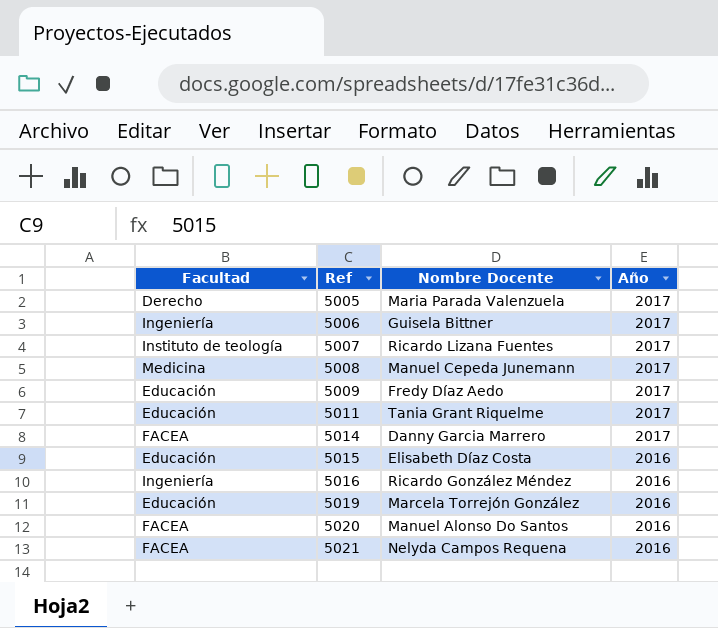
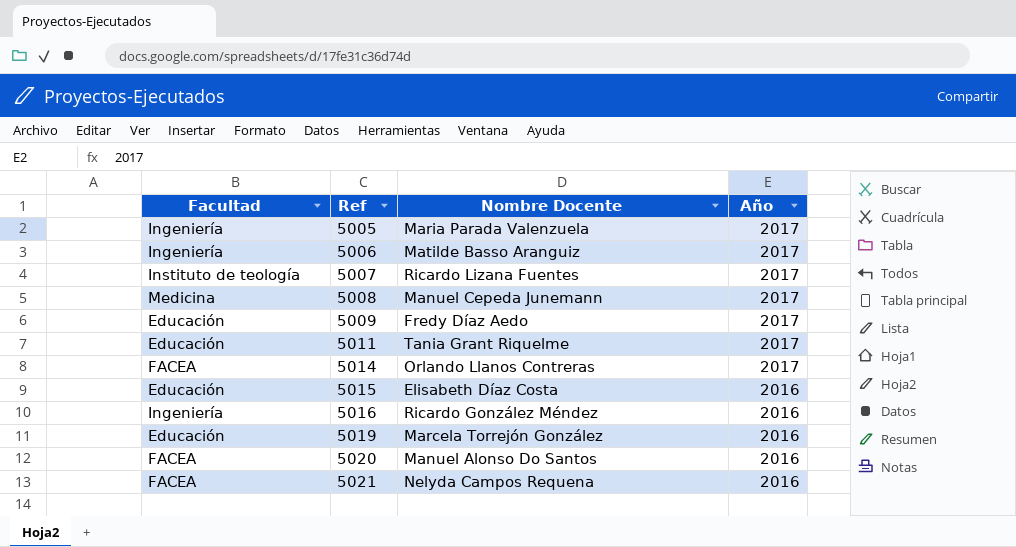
5005 | Facultad: Derecho -> Ingeniería
5006 | Nombre Docente: Guisela Bittner -> Matilde Basso Aranguiz
5014 | Nombre Docente: Danny Garcia Marrero -> Orlando Llanos Contreras

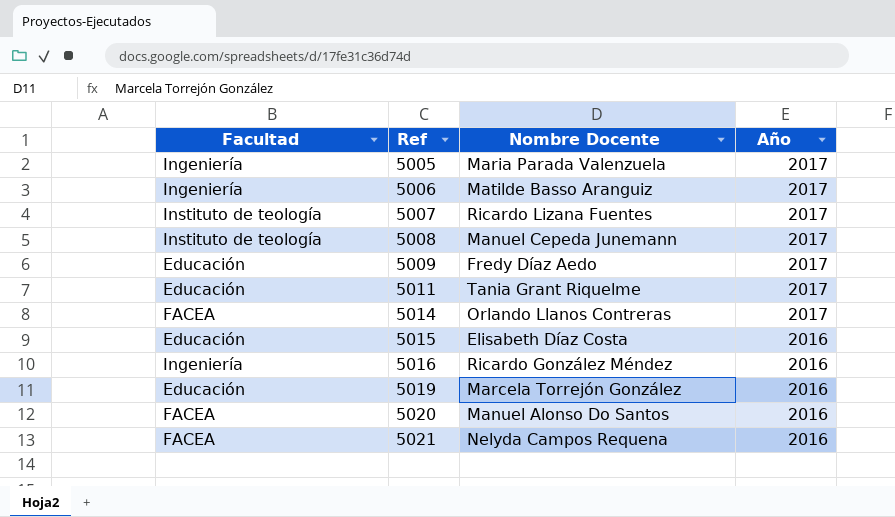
5008 | Facultad: Medicina -> Instituto de teología

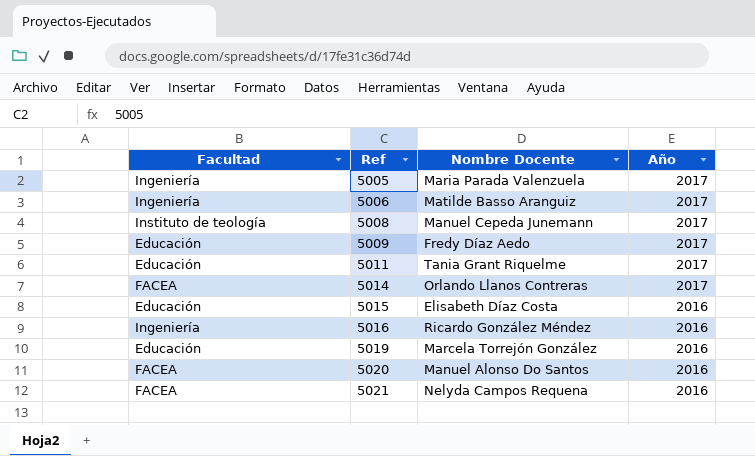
row 5007: Instituto de teología | Ricardo Lizana Fuentes | 2017 -> none

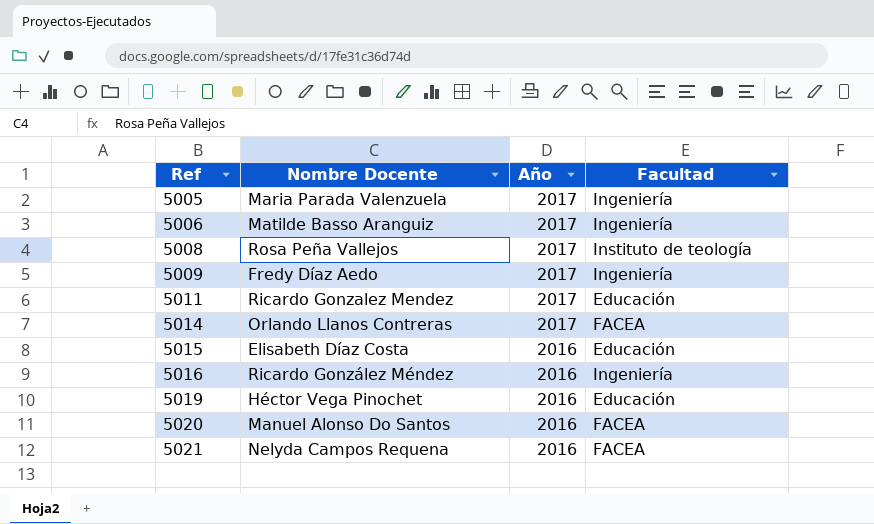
column Facultad | position: 1 -> 4
5008 | Nombre Docente: Manuel Cepeda Junemann -> Rosa Peña Vallejos
5009 | Facultad: Educación -> Ingeniería
5011 | Nombre Docente: Tania Grant Riquelme -> Ricardo Gonzalez Mendez
5019 | Nombre Docente: Marcela Torrejón González -> Héctor Vega Pinochet

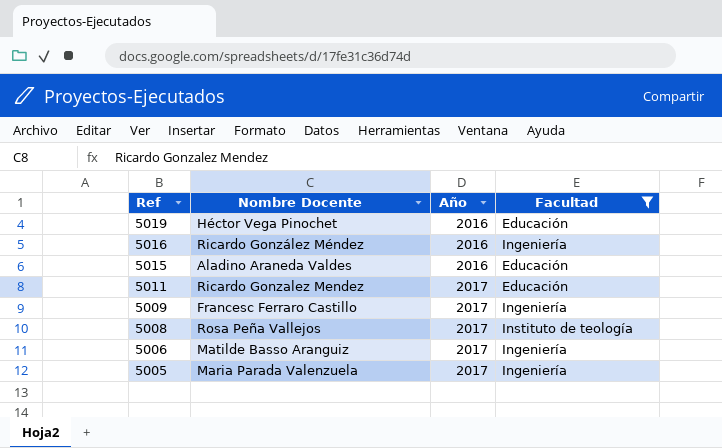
filter: none -> Facultad != FACEA
row order: Ref ascending -> Ref descending
5015 | Nombre Docente: Elisabeth Díaz Costa -> Aladino Araneda Valdes
5009 | Nombre Docente: Fredy Díaz Aedo -> Francesc Ferraro Castillo

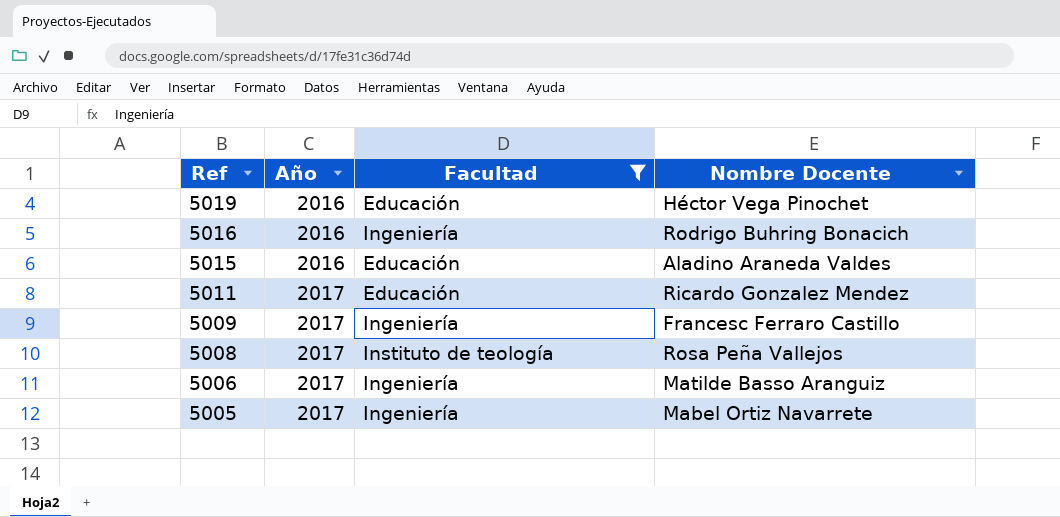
column Nombre Docente | position: 2 -> 4
5016 | Nombre Docente: Ricardo González Méndez -> Rodrigo Buhring Bonacich
5005 | Nombre Docente: Maria Parada Valenzuela -> Mabel Ortiz Navarrete

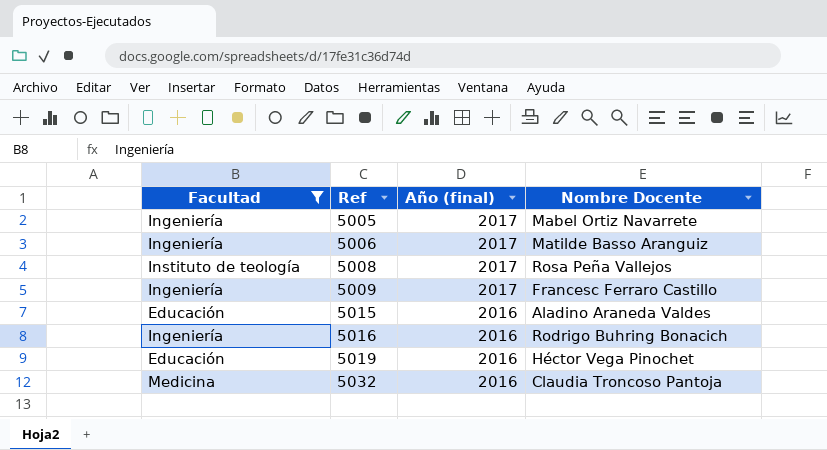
row order: Ref descending -> Ref ascending
column Facultad | position: 3 -> 1
column name: Año -> Año (final)
row 5011: 2017 | Educación | Ricardo Gonzalez Mendez -> none
row 5032: none -> Medicina | 2016 | Claudia Troncoso Pantoja

